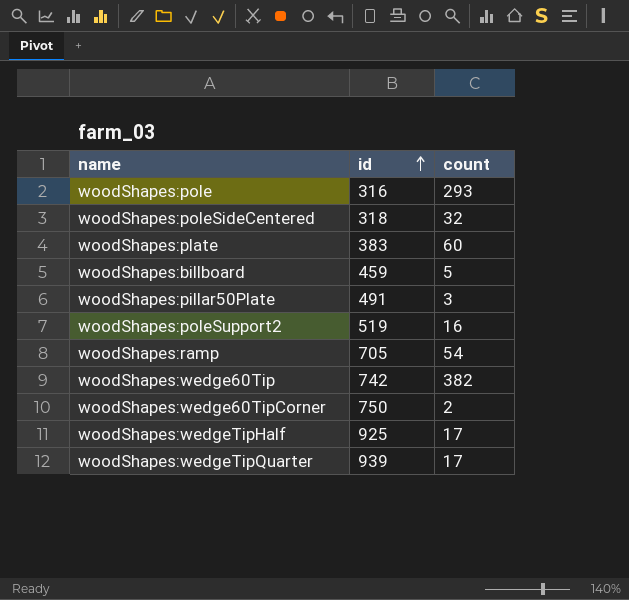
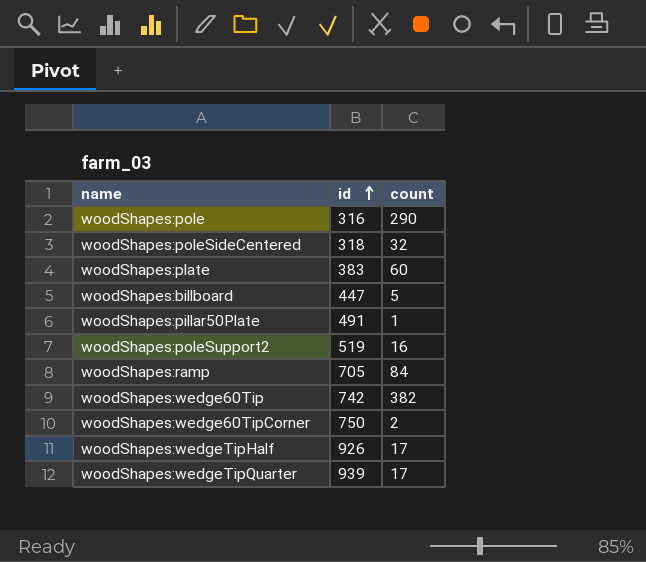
woodShapes:pole | count: 293 -> 290
woodShapes:billboard | id: 459 -> 447
woodShapes:pillar50Plate | count: 3 -> 1
woodShapes:ramp | count: 54 -> 84
woodShapes:wedgeTipHalf | id: 925 -> 926

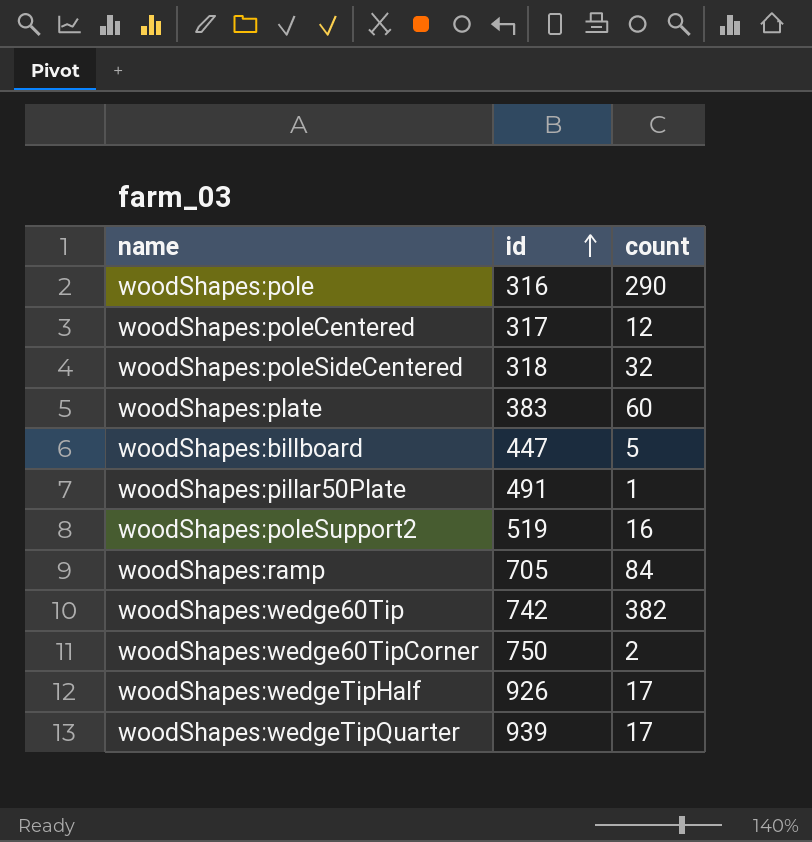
row woodShapes:poleCentered: none -> 317 | 12

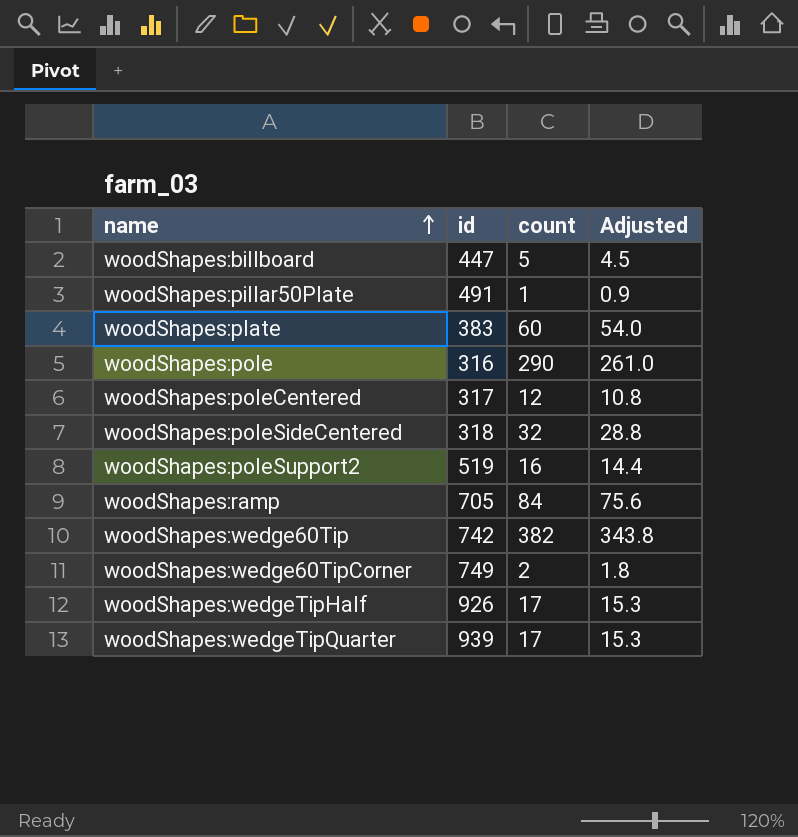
row order: id ascending -> name ascending
column Adjusted | formula: none -> [count] * 0.9
woodShapes:wedge60TipCorner | id: 750 -> 749

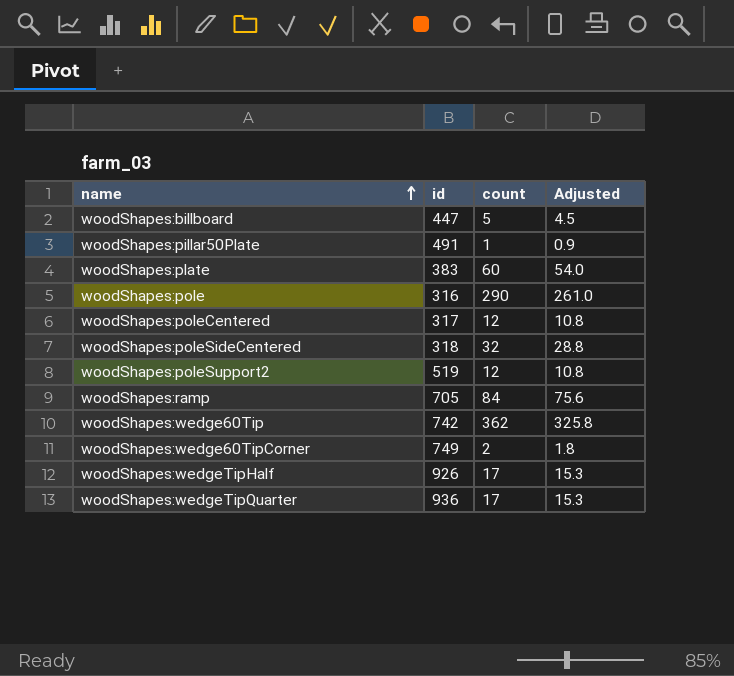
woodShapes:poleSupport2 | count: 16 -> 12
woodShapes:poleSupport2 | Adjusted: 14.4 -> 10.8
woodShapes:wedge60Tip | count: 382 -> 362
woodShapes:wedge60Tip | Adjusted: 343.8 -> 325.8
woodShapes:wedgeTipQuarter | id: 939 -> 936

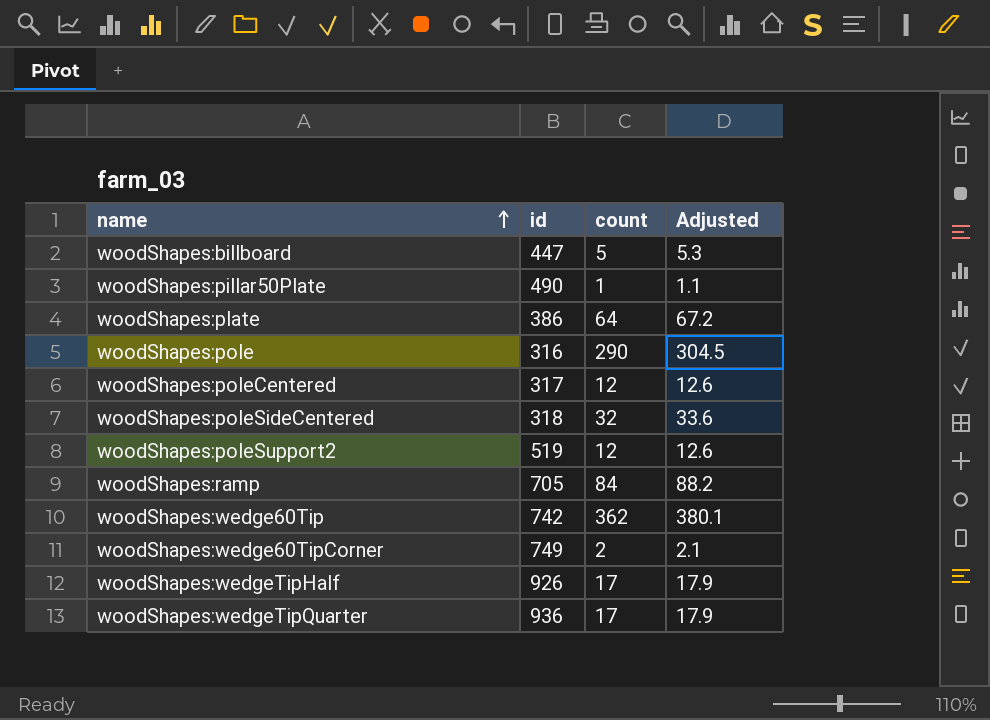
column Adjusted | formula: [count] * 0.9 -> [count] * 1.05
woodShapes:pillar50Plate | id: 491 -> 490
woodShapes:plate | id: 383 -> 386
woodShapes:plate | count: 60 -> 64

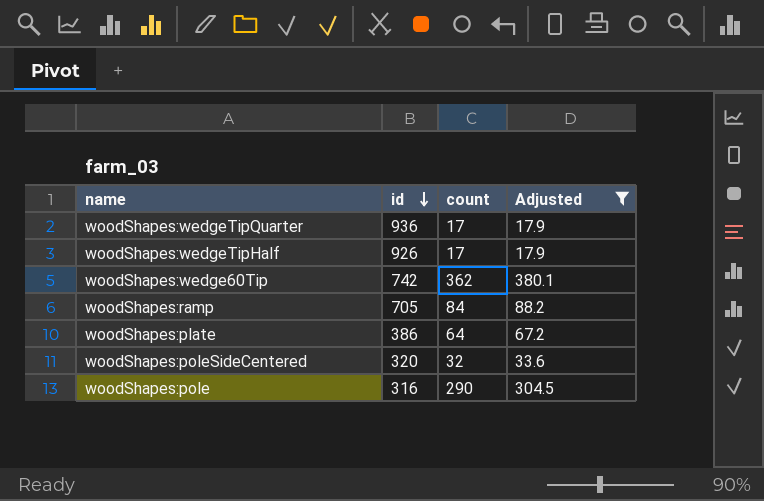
filter: none -> Adjusted >= 17.9
row order: name ascending -> id descending
woodShapes:poleSideCentered | id: 318 -> 320

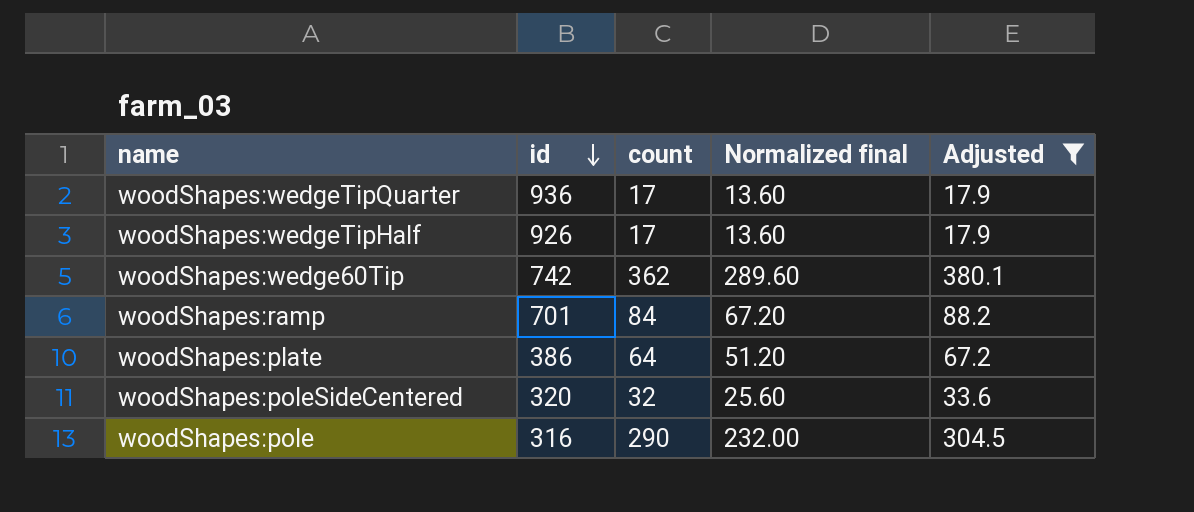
column Normalized final | formula: none -> [count] * 0.8
woodShapes:ramp | id: 705 -> 701

